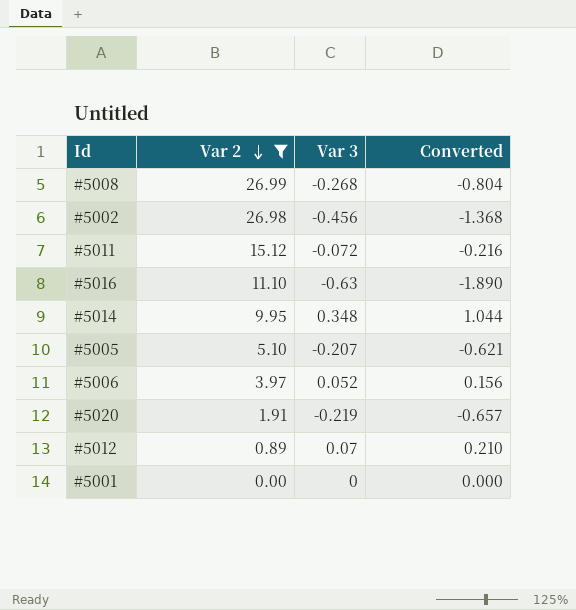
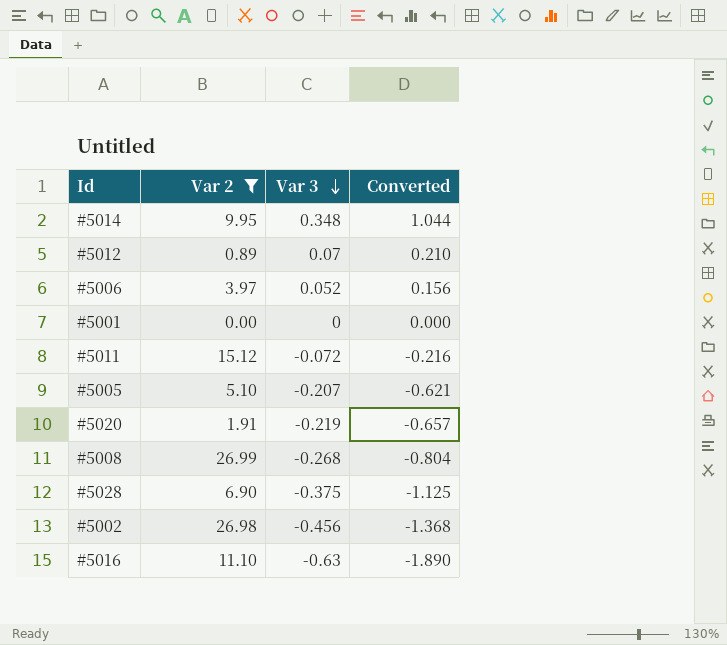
row order: Var 2 descending -> Var 3 descending
row #5028: none -> 6.90 | -0.375 | -1.125

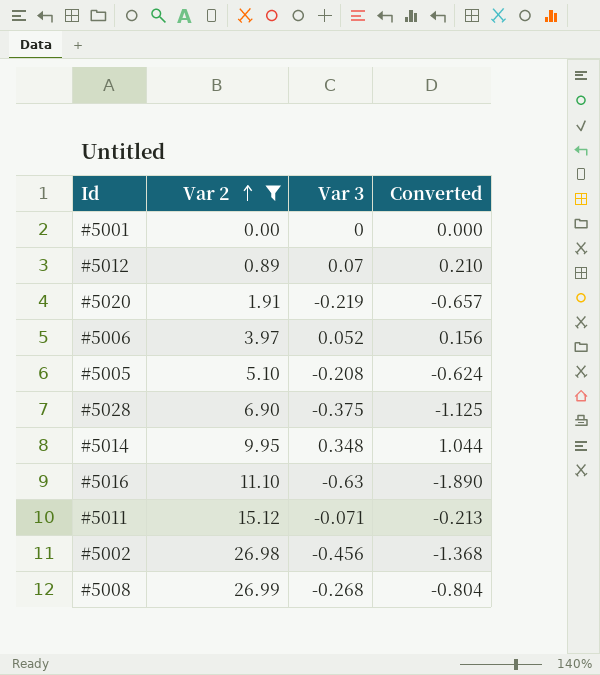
row order: Var 3 descending -> Var 2 ascending
#5005 | Var 3: -0.207 -> -0.208
#5005 | Converted: -0.621 -> -0.624
#5011 | Var 3: -0.072 -> -0.071
#5011 | Converted: -0.216 -> -0.213

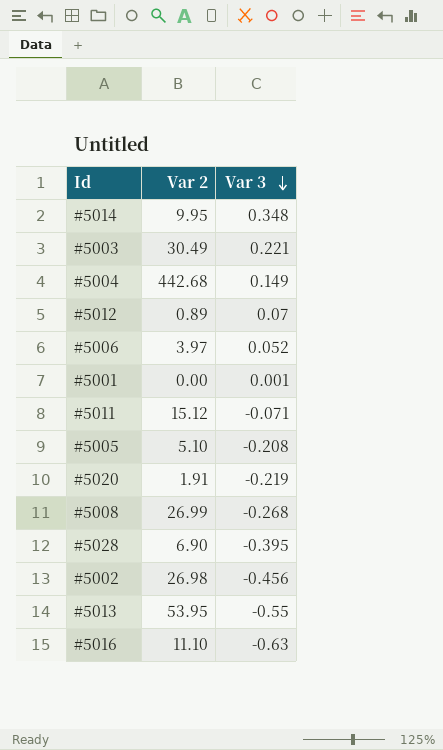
filter: Var 2 <= 26.99 -> none
row order: Var 2 ascending -> Var 3 descending
column Converted | formula: [Var 3] * 3 -> none
#5001 | Var 3: 0 -> 0.001
#5028 | Var 3: -0.375 -> -0.395

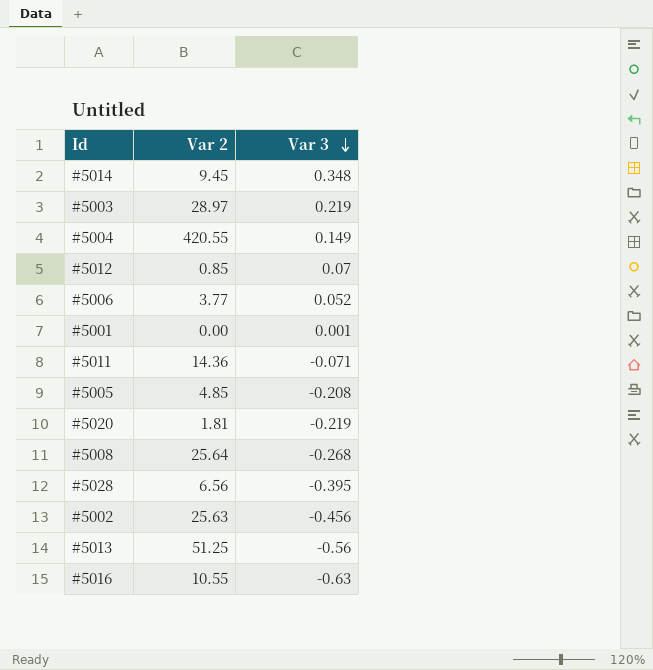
#5014 | Var 2: 9.95 -> 9.45
#5003 | Var 2: 30.49 -> 28.97
#5003 | Var 3: 0.221 -> 0.219
#5004 | Var 2: 442.68 -> 420.55
#5012 | Var 2: 0.89 -> 0.85
#5006 | Var 2: 3.97 -> 3.77
#5011 | Var 2: 15.12 -> 14.36
#5005 | Var 2: 5.10 -> 4.85
#5020 | Var 2: 1.91 -> 1.81
#5008 | Var 2: 26.99 -> 25.64
#5028 | Var 2: 6.90 -> 6.56
#5002 | Var 2: 26.98 -> 25.63
#5013 | Var 2: 53.95 -> 51.25
#5013 | Var 3: -0.55 -> -0.56
#5016 | Var 2: 11.10 -> 10.55

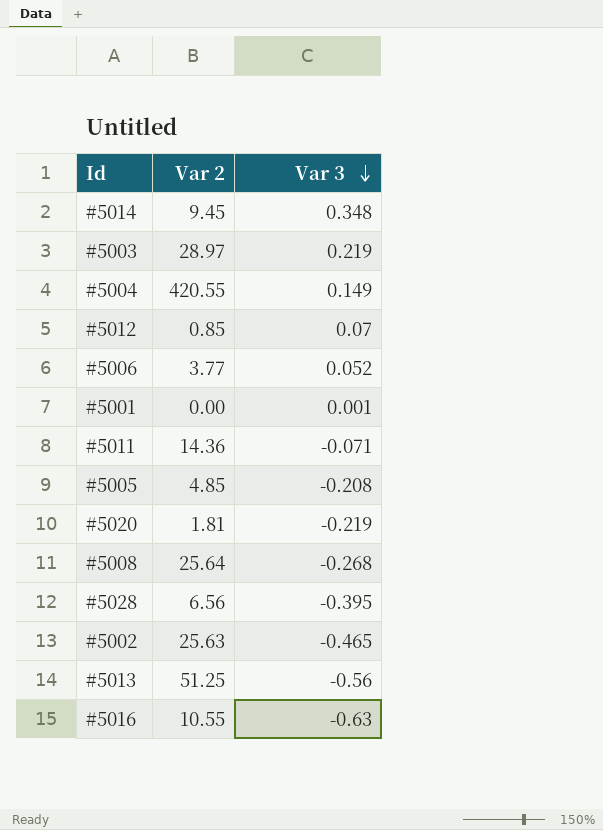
#5002 | Var 3: -0.456 -> -0.465

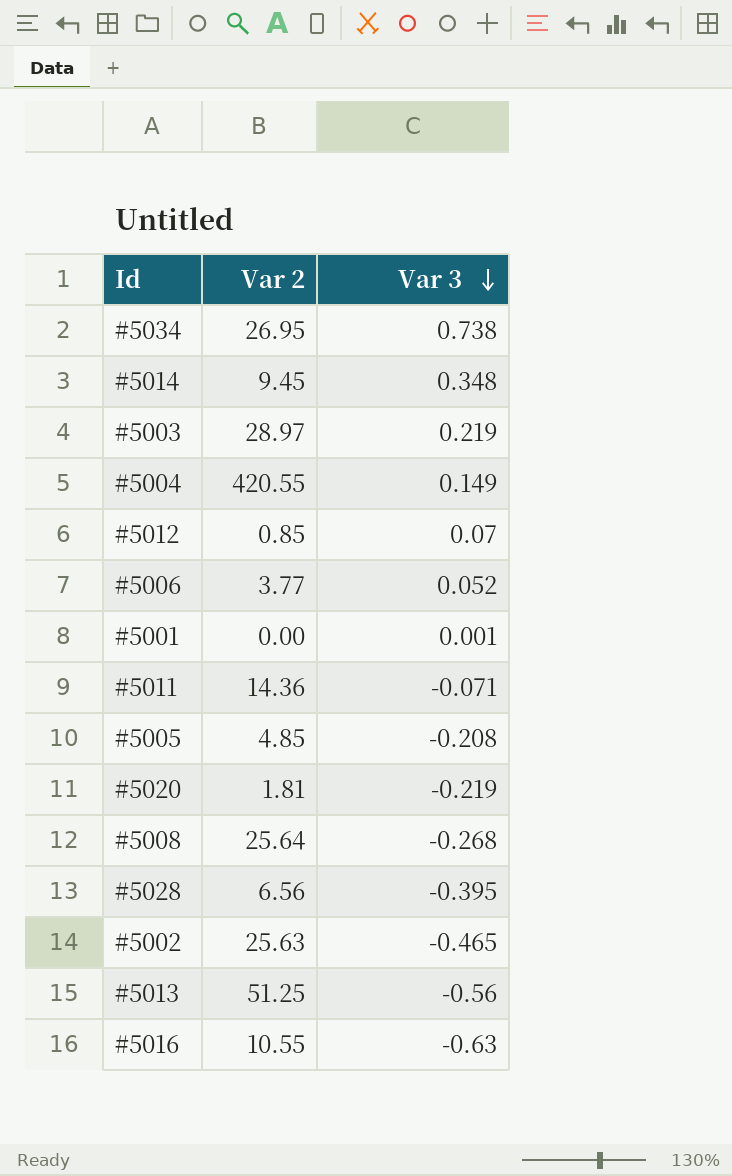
row #5034: none -> 26.95 | 0.738

